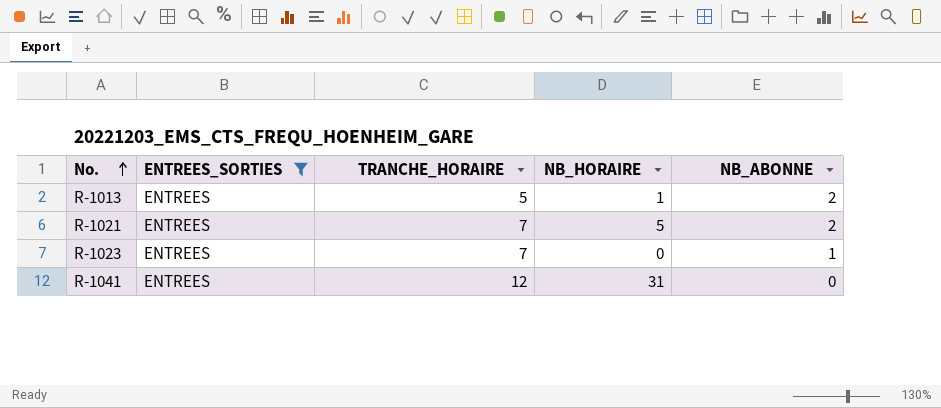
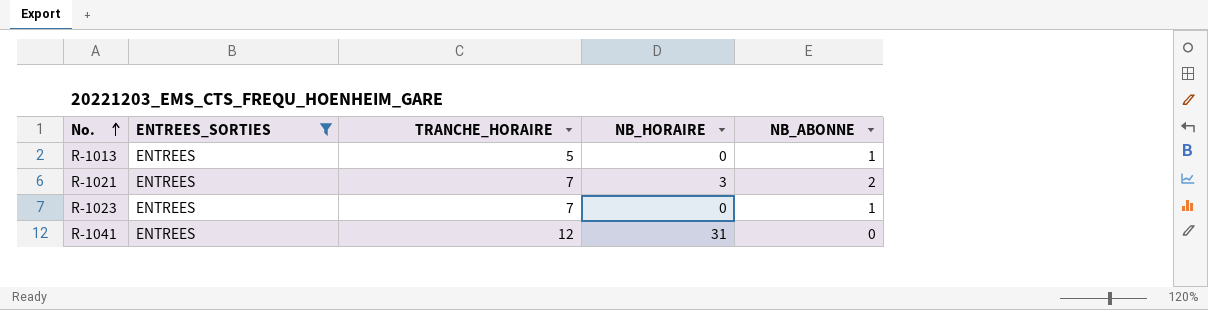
R-1013 | NB_HORAIRE: 1 -> 0
R-1013 | NB_ABONNE: 2 -> 1
R-1021 | NB_HORAIRE: 5 -> 3

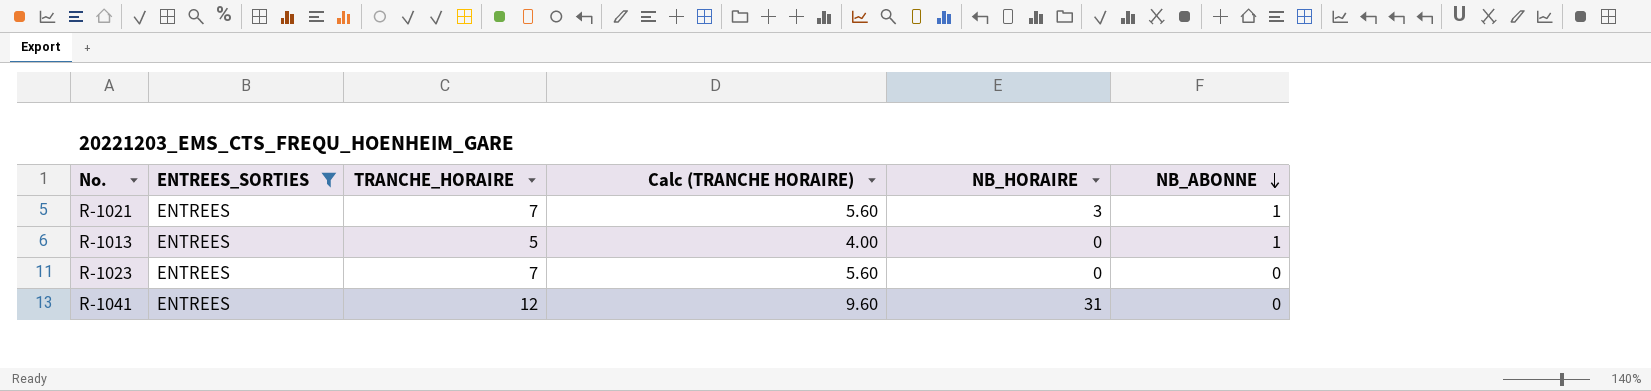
row order: No. ascending -> NB_ABONNE descending
column Calc (TRANCHE HORAIRE) | formula: none -> [TRANCHE_HORAIRE] * 0.8
R-1021 | NB_ABONNE: 2 -> 1
R-1023 | NB_ABONNE: 1 -> 0

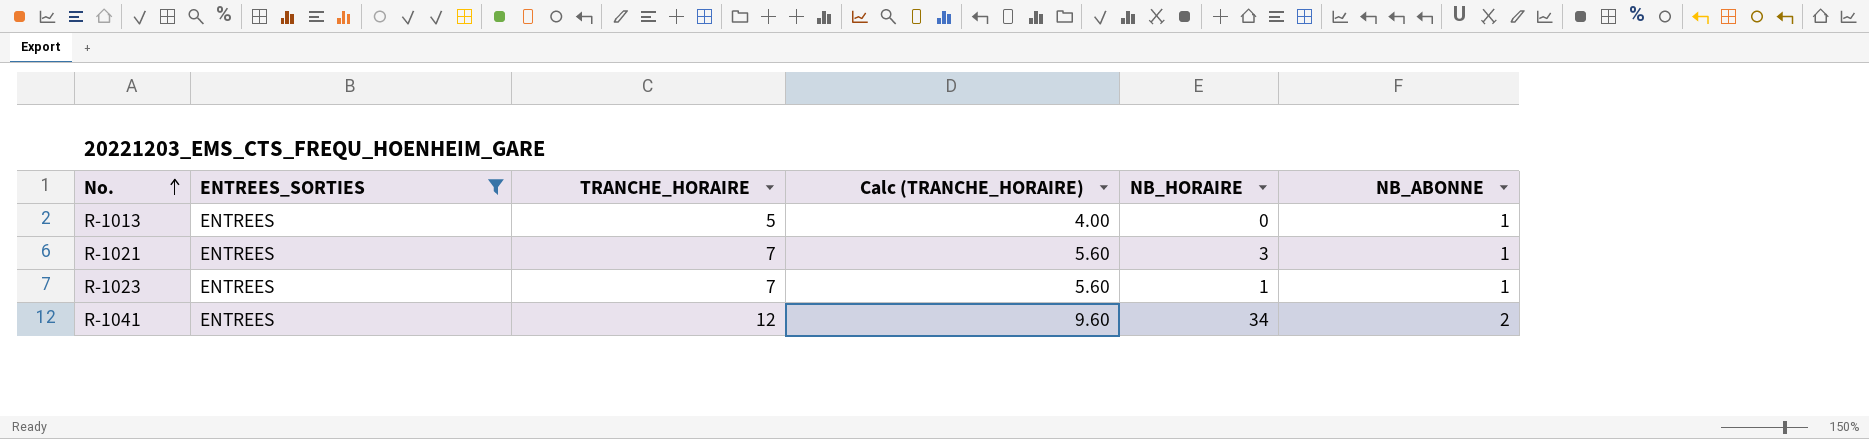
row order: NB_ABONNE descending -> No. ascending
column name: Calc (TRANCHE HORAIRE) -> Calc (TRANCHE_HORAIRE)
R-1023 | NB_HORAIRE: 0 -> 1
R-1023 | NB_ABONNE: 0 -> 1
R-1041 | NB_HORAIRE: 31 -> 34
R-1041 | NB_ABONNE: 0 -> 2

